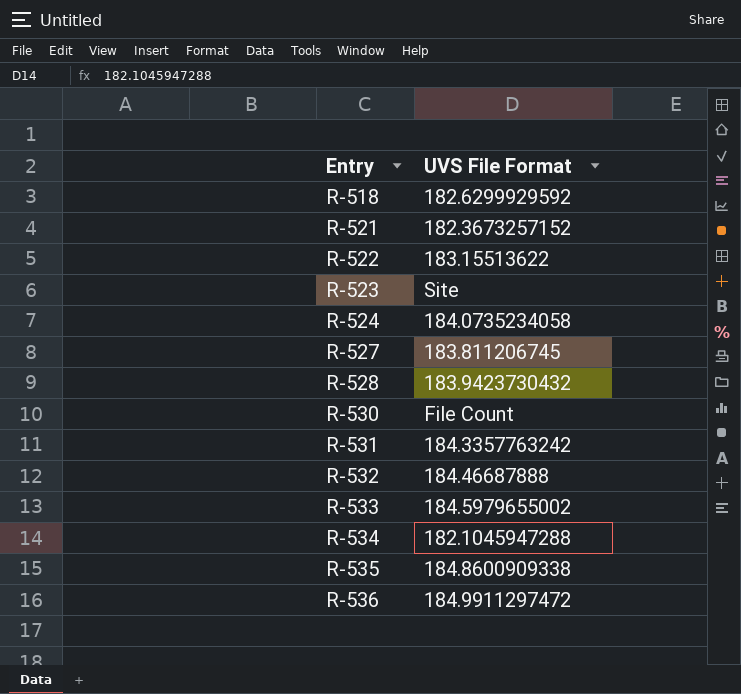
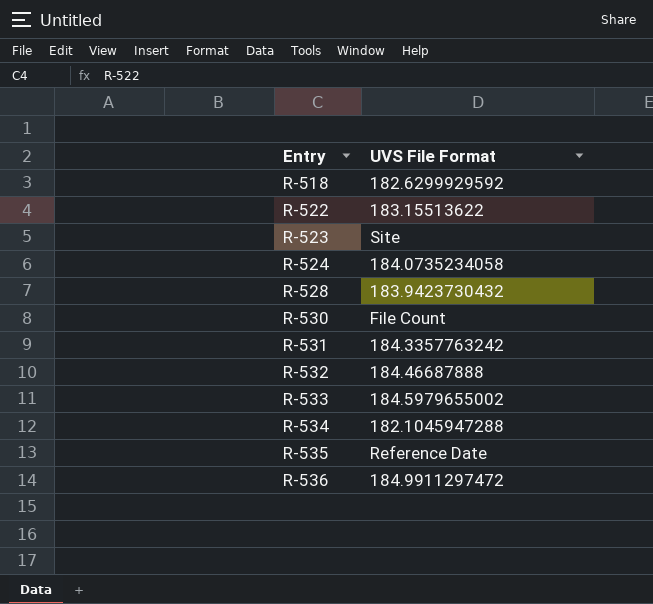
row R-521: 182.3673257152 -> none
row R-527: 183.811206745 -> none
R-535 | UVS File Format: 184.8600909338 -> Reference Date

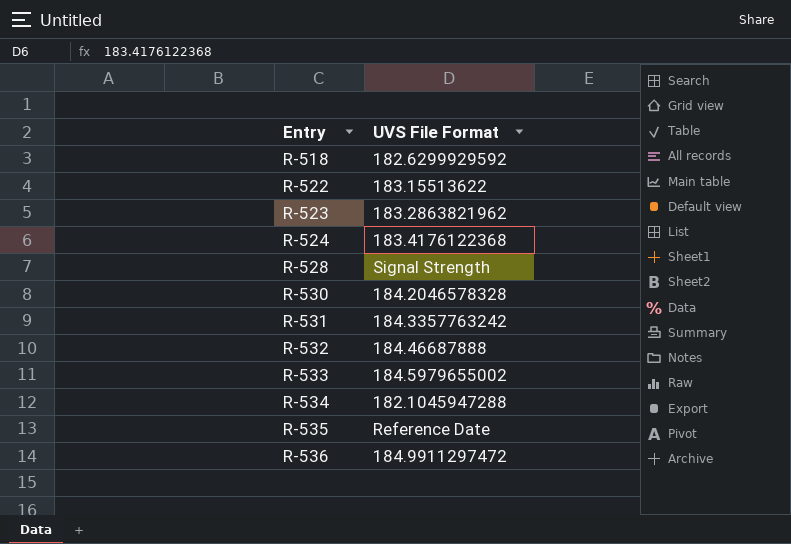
R-523 | UVS File Format: Site -> 183.2863821962
R-524 | UVS File Format: 184.0735234058 -> 183.4176122368
R-528 | UVS File Format: 183.9423730432 -> Signal Strength
R-530 | UVS File Format: File Count -> 184.2046578328

